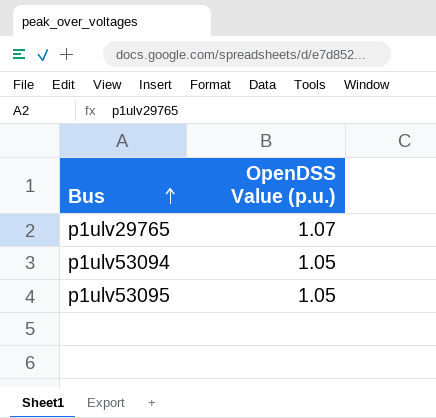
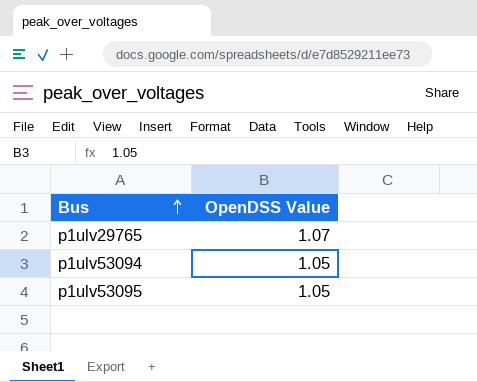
column name: OpenDSS Value (p.u.) -> OpenDSS Value

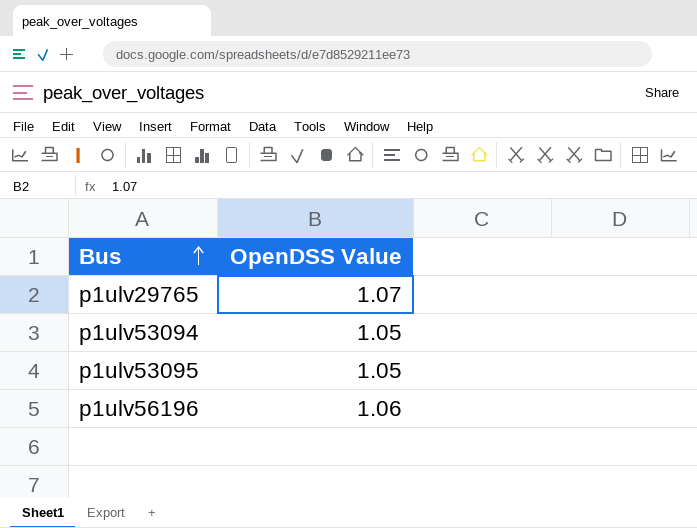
row p1ulv56196: none -> 1.06

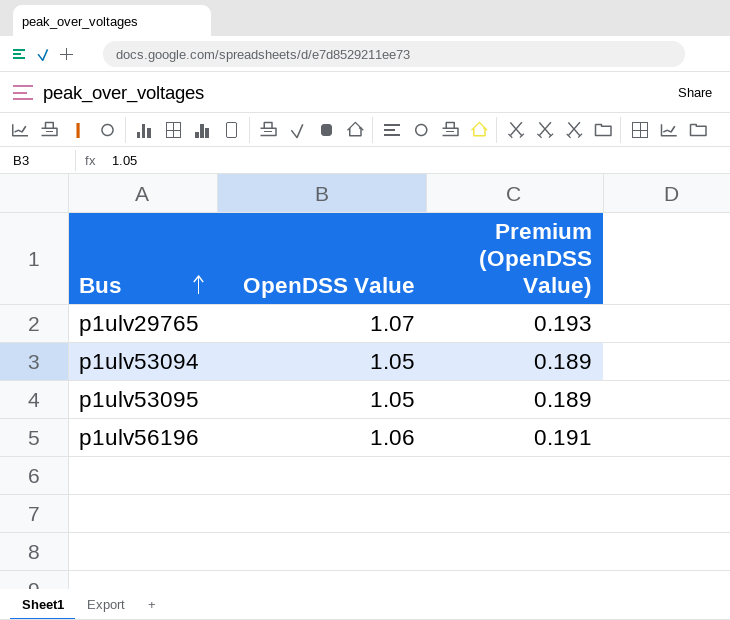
column Premium (OpenDSS Value) | formula: none -> [OpenDSS Value] * 0.18

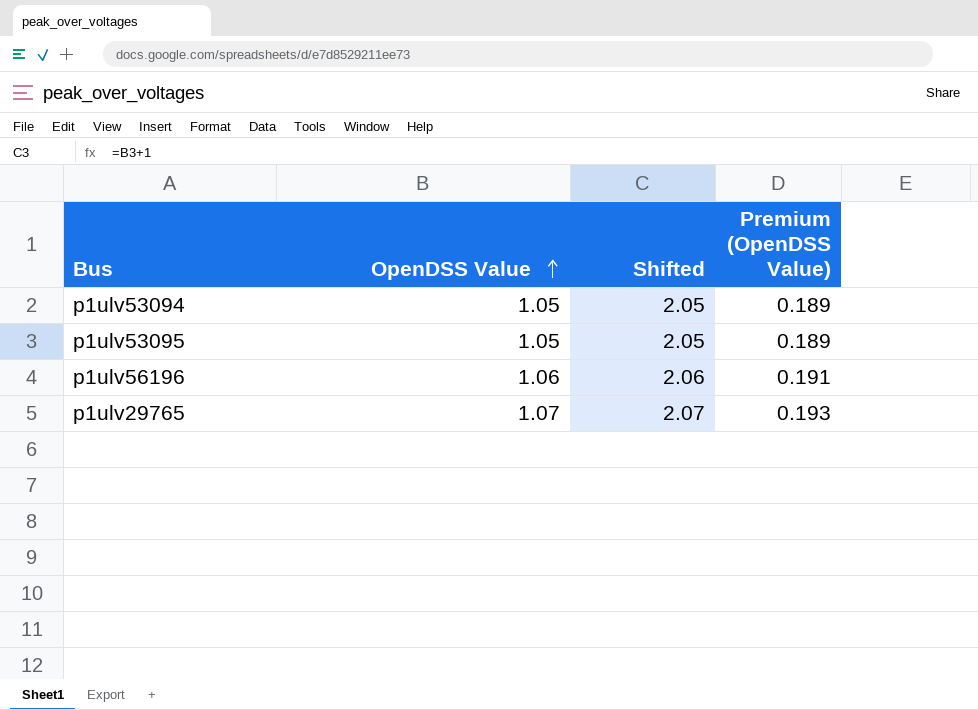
row order: Bus ascending -> OpenDSS Value ascending
column Shifted | formula: none -> [OpenDSS Value] + 1

